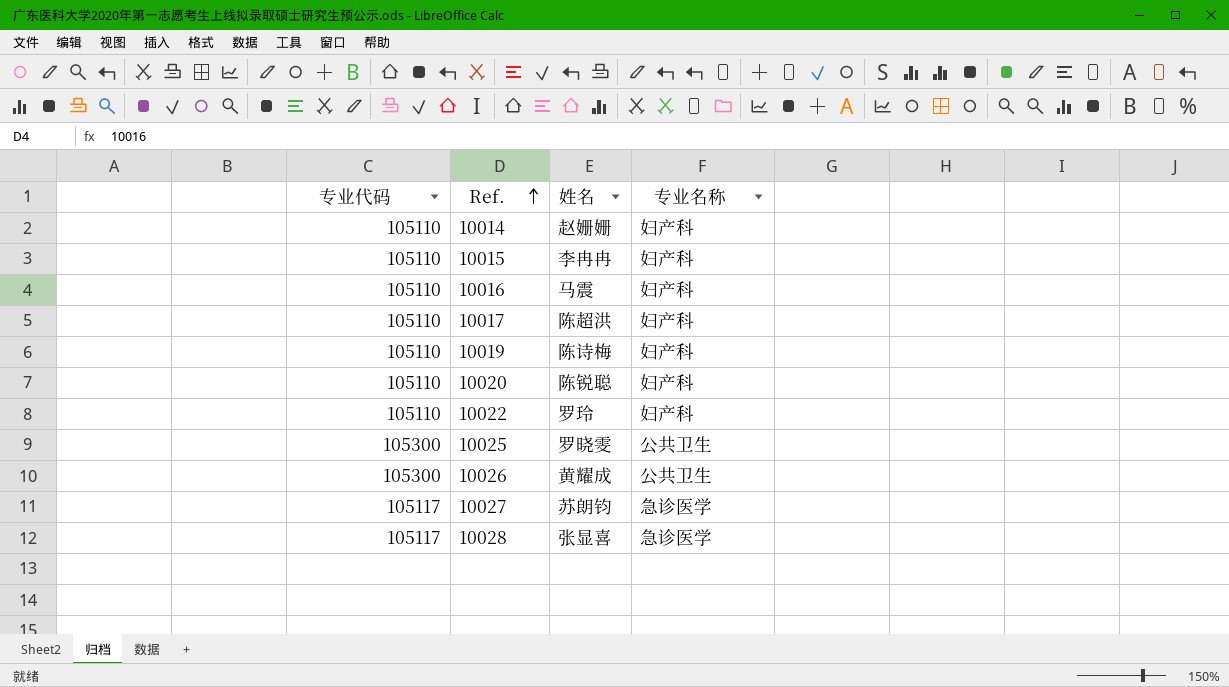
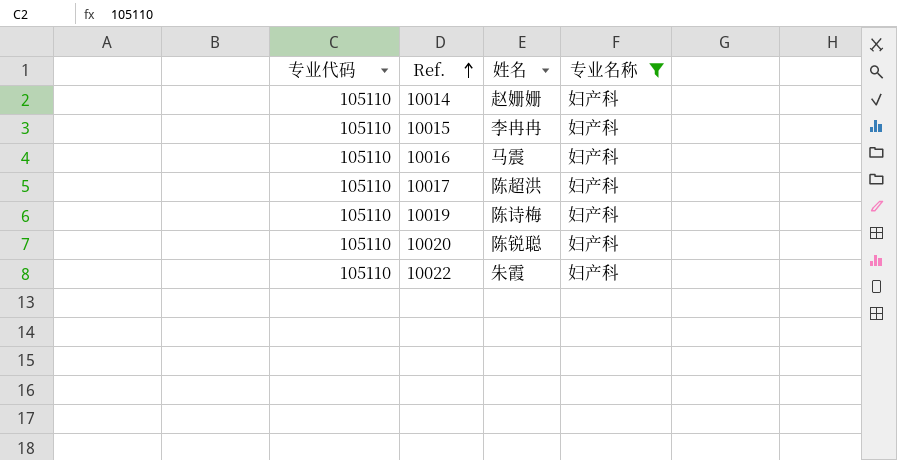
filter: none -> 专业名称 = 妇产科
10022 | 姓名: 罗玲 -> 朱霞

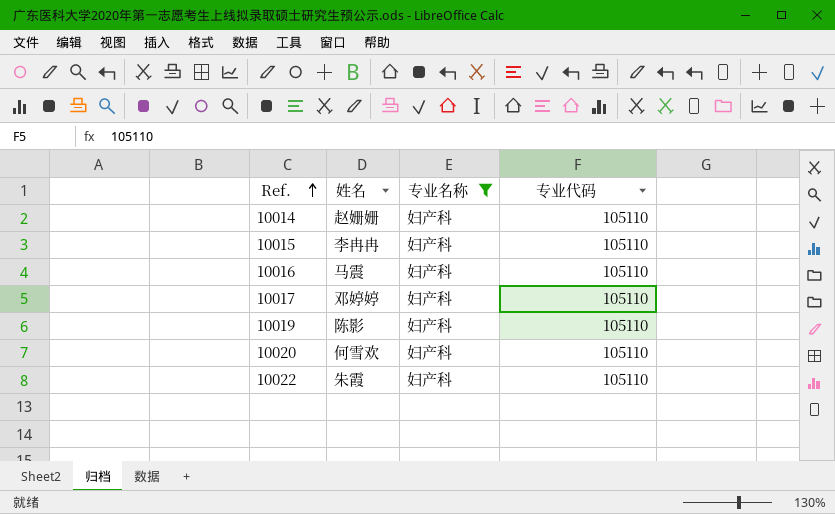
column 专业代码 | position: 1 -> 4
10017 | 姓名: 陈超洪 -> 邓婷婷
10019 | 姓名: 陈诗梅 -> 陈影
10020 | 姓名: 陈锐聪 -> 何雪欢

